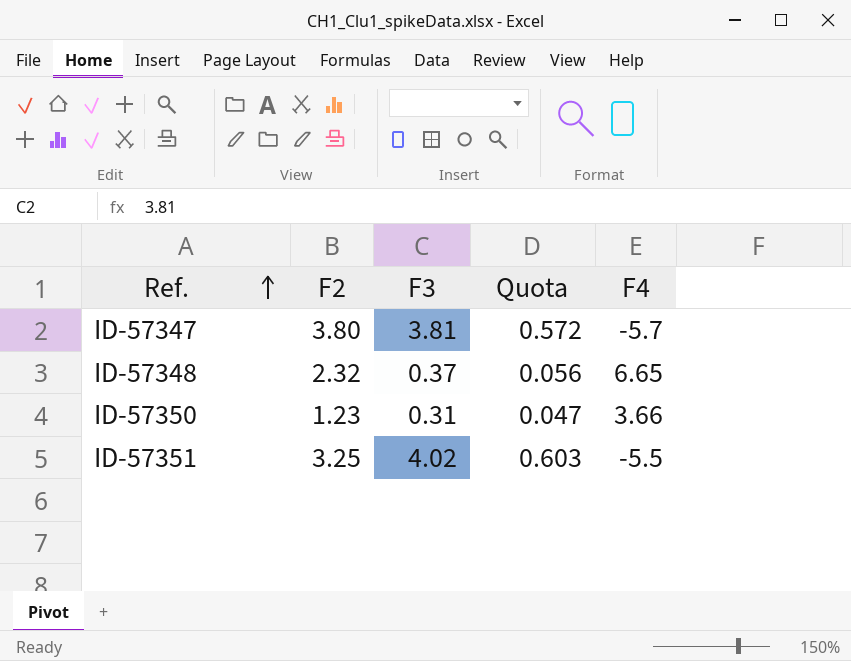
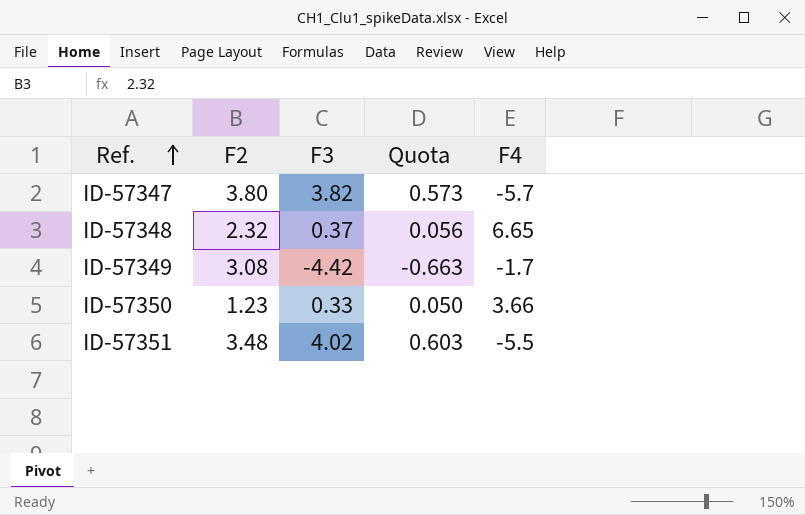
ID-57347 | F3: 3.81 -> 3.82
ID-57347 | Quota: 0.572 -> 0.573
row ID-57349: none -> 3.08 | -4.42 | -0.663 | -1.7
ID-57350 | F3: 0.31 -> 0.33
ID-57350 | Quota: 0.047 -> 0.050
ID-57351 | F2: 3.25 -> 3.48

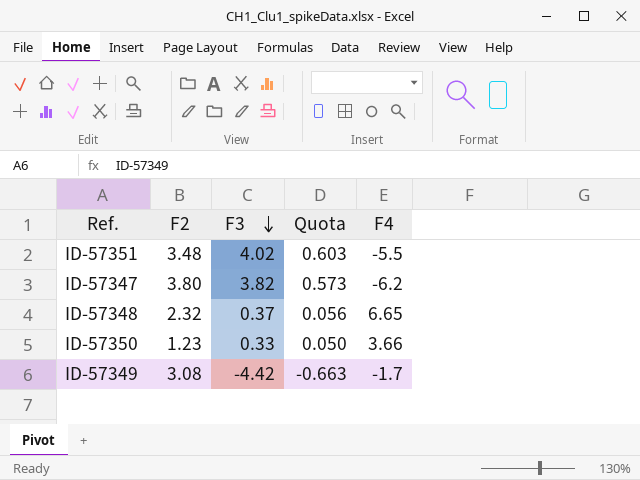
row order: Ref. ascending -> F3 descending
ID-57347 | F4: -5.7 -> -6.2

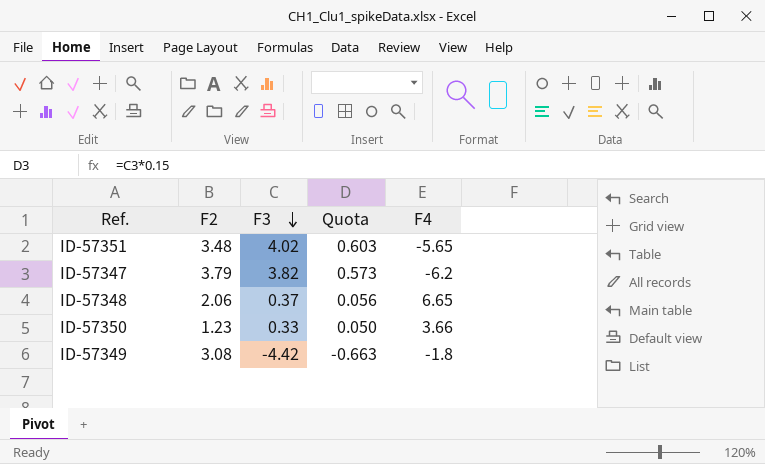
ID-57351 | F4: -5.5 -> -5.65
ID-57347 | F2: 3.80 -> 3.79
ID-57348 | F2: 2.32 -> 2.06
ID-57349 | F4: -1.7 -> -1.8

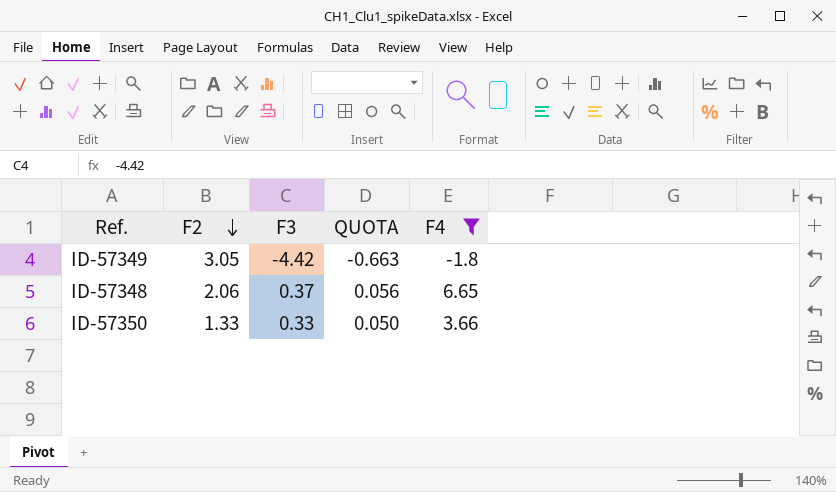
filter: none -> F4 >= -1.8
row order: F3 descending -> F2 descending
column name: Quota -> QUOTA
ID-57349 | F2: 3.08 -> 3.05
ID-57350 | F2: 1.23 -> 1.33

